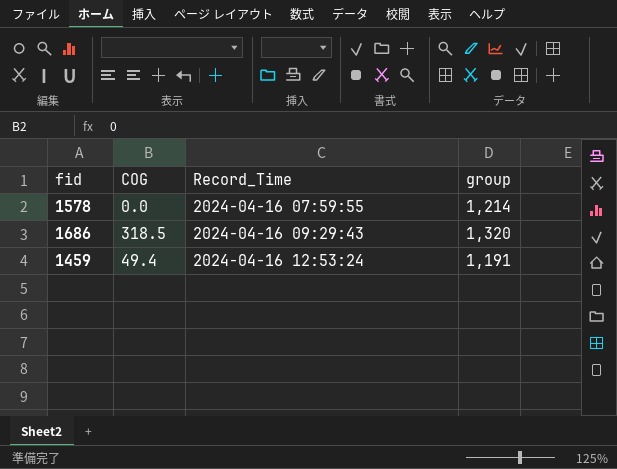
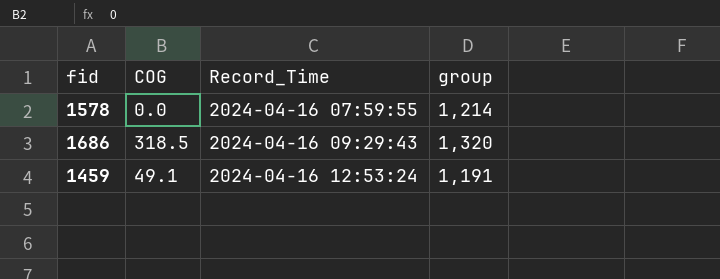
1459 | COG: 49.4 -> 49.1

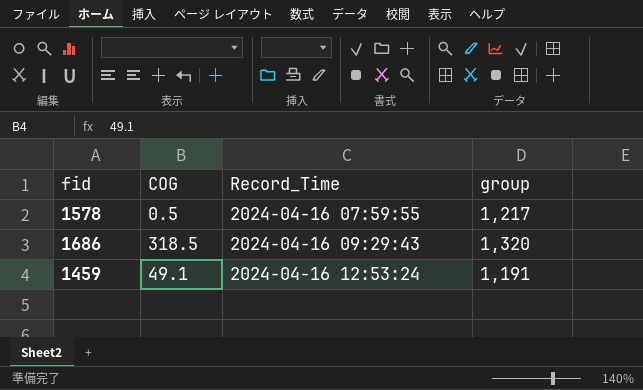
1578 | COG: 0.0 -> 0.5
1578 | group: 1,214 -> 1,217

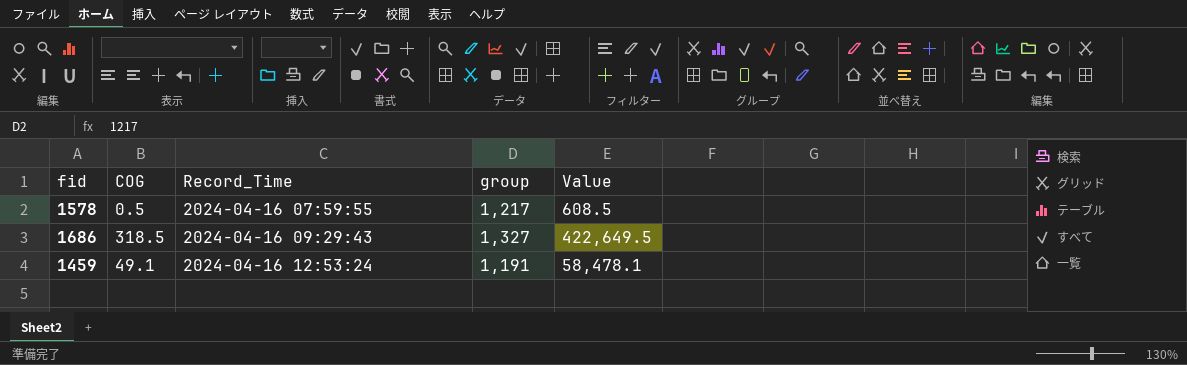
column Value | formula: none -> [COG] * [group]
1686 | group: 1,320 -> 1,327

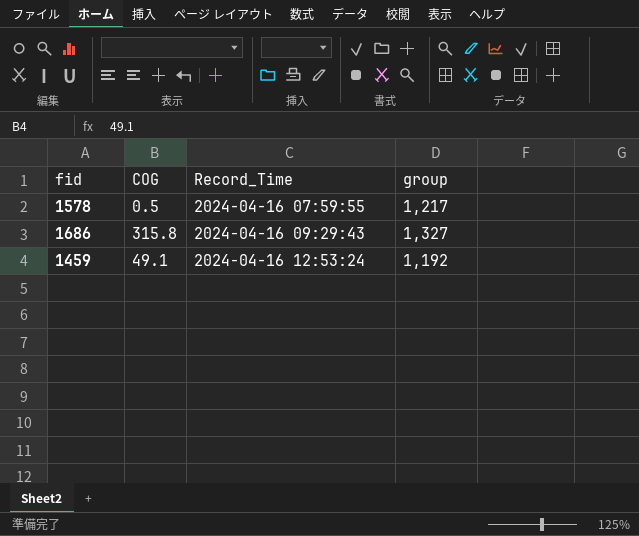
column Value | formula: [COG] * [group] -> none
1686 | COG: 318.5 -> 315.8
1459 | group: 1,191 -> 1,192

